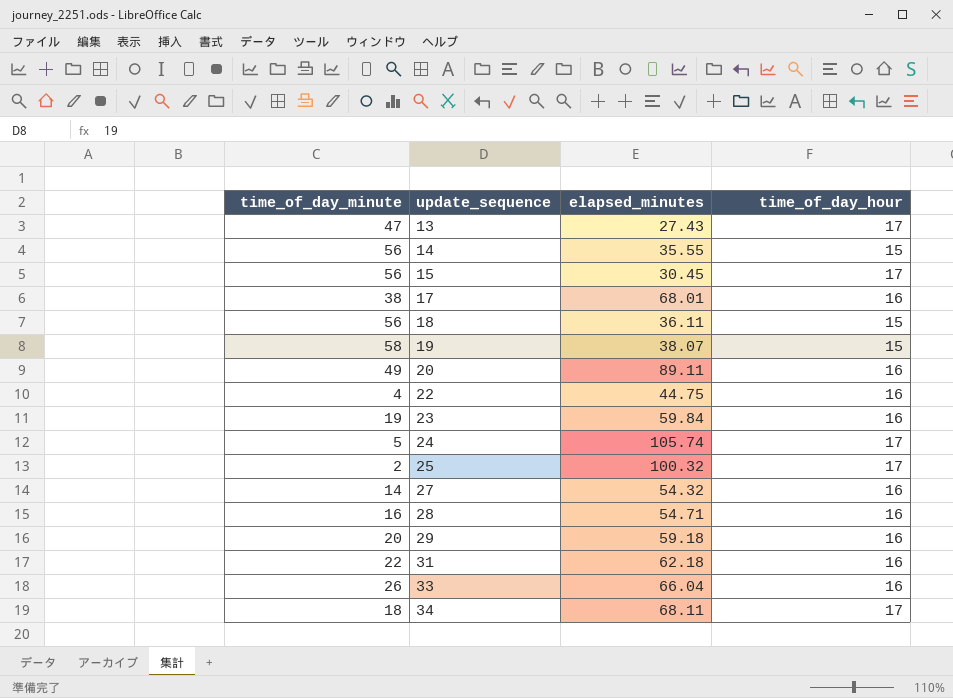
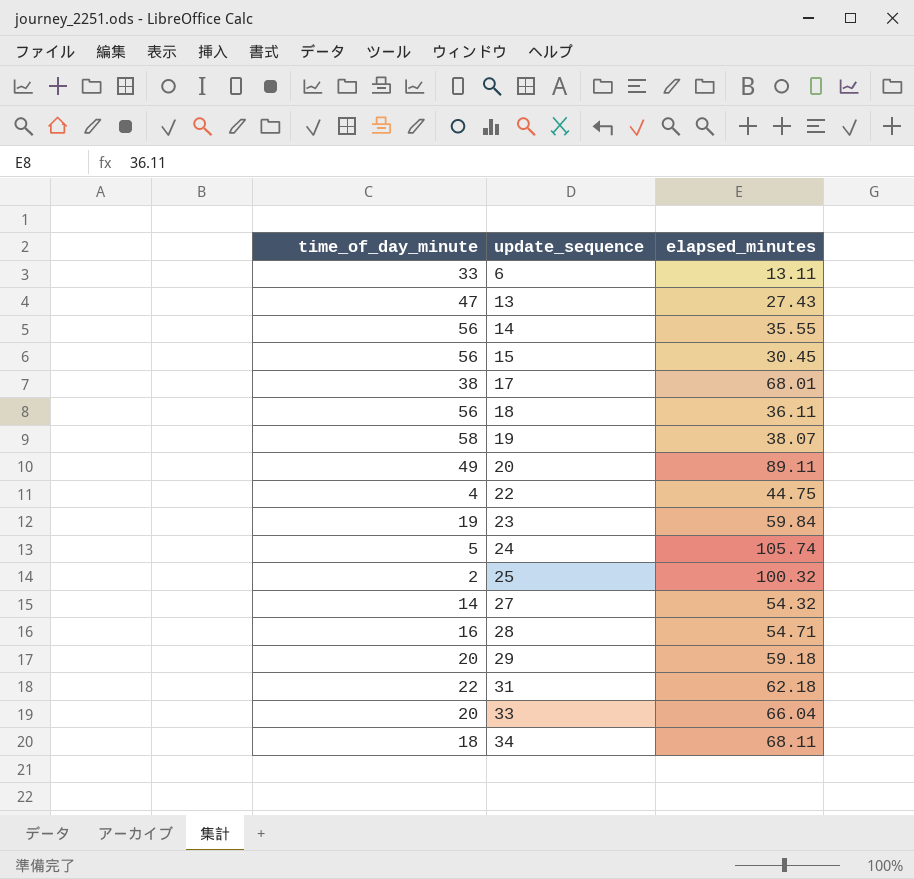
column time_of_day_hour | position: 4 -> none
row 6: none -> 33 | 13.11
33 | time_of_day_minute: 26 -> 20

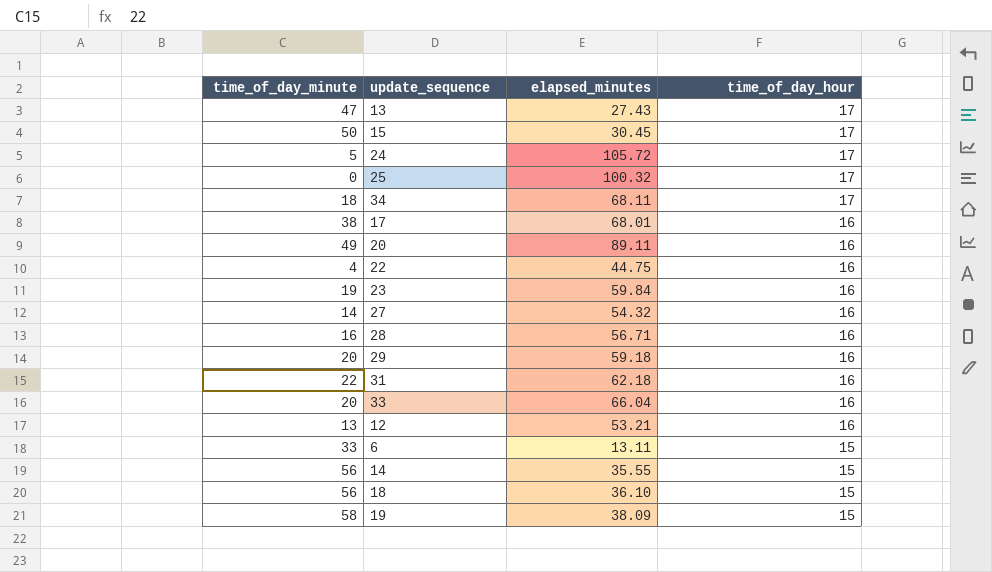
row order: update_sequence ascending -> time_of_day_hour descending
column time_of_day_hour | position: none -> 4
15 | time_of_day_minute: 56 -> 50
24 | elapsed_minutes: 105.74 -> 105.72
25 | time_of_day_minute: 2 -> 0
28 | elapsed_minutes: 54.71 -> 56.71
row 12: none -> 13 | 53.21 | 16
18 | elapsed_minutes: 36.11 -> 36.10
19 | elapsed_minutes: 38.07 -> 38.09

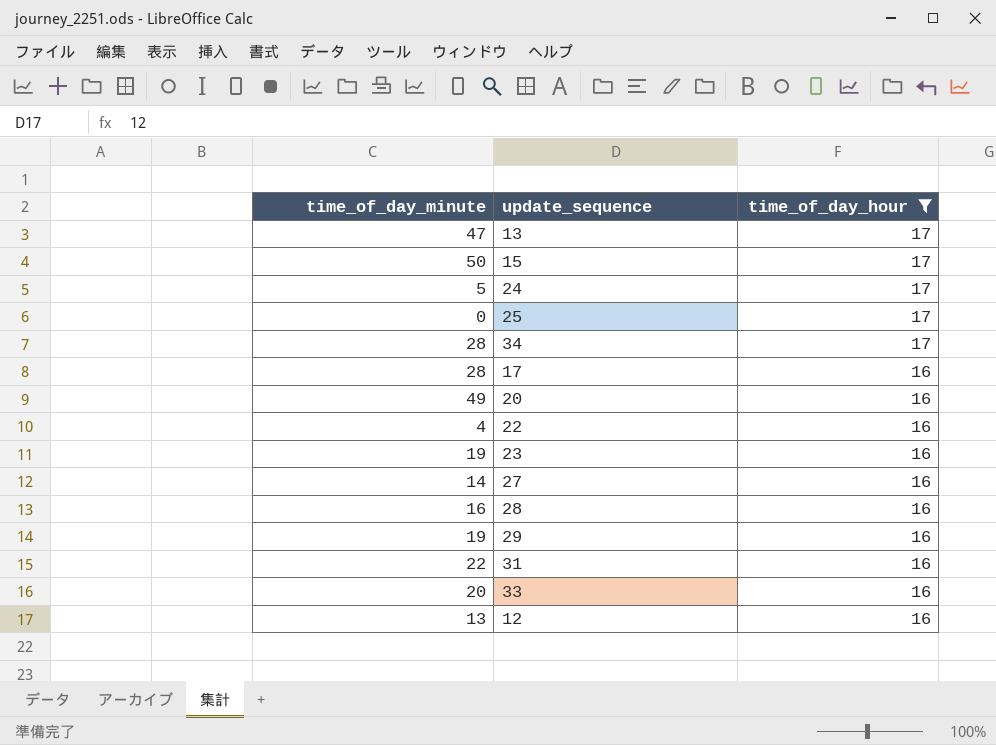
filter: none -> time_of_day_hour != 15
column elapsed_minutes | position: 3 -> none
34 | time_of_day_minute: 18 -> 28
17 | time_of_day_minute: 38 -> 28
29 | time_of_day_minute: 20 -> 19

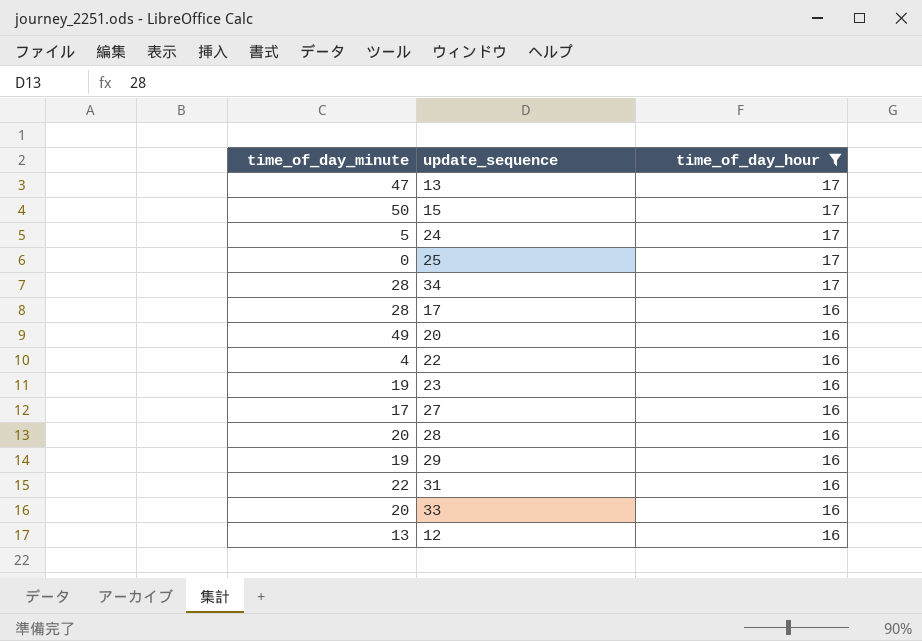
27 | time_of_day_minute: 14 -> 17
28 | time_of_day_minute: 16 -> 20

